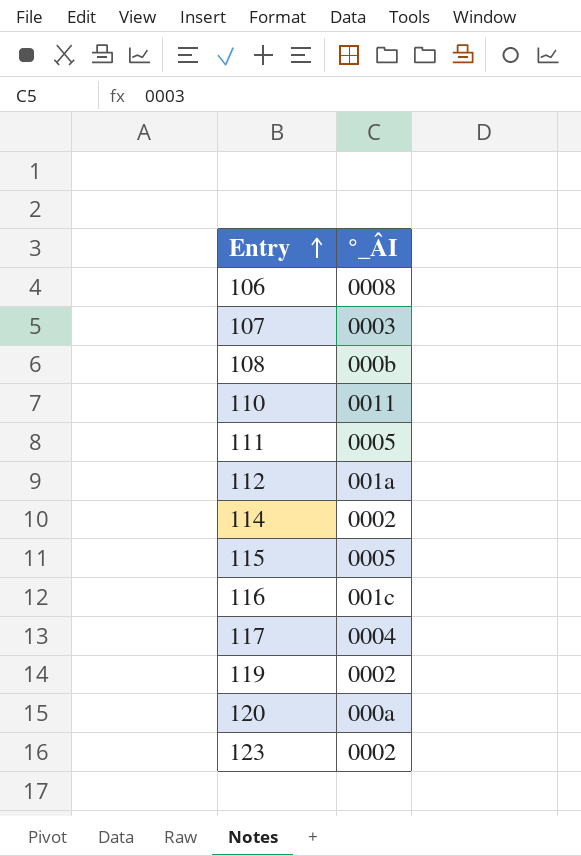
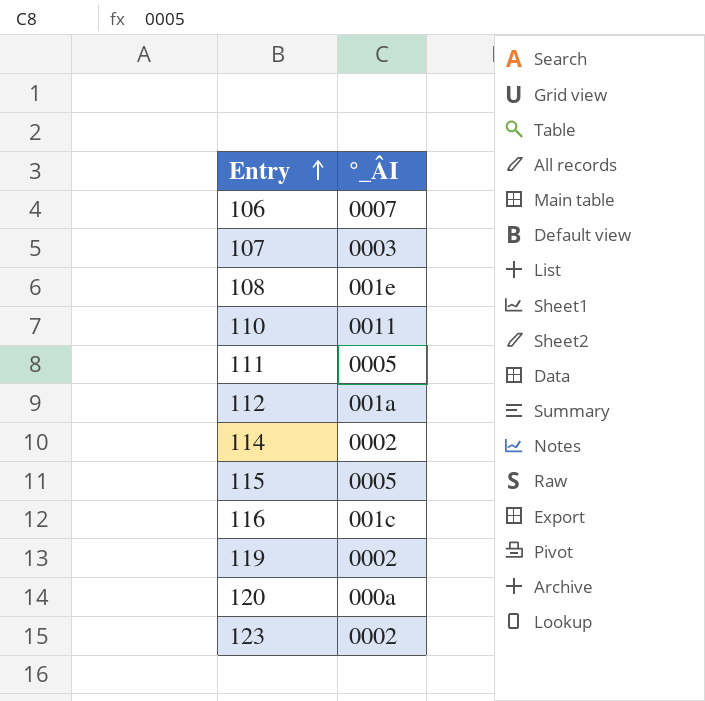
row 117: 0004 -> none
106 | °_ÂI: 0008 -> 0007
108 | °_ÂI: 000b -> 001e

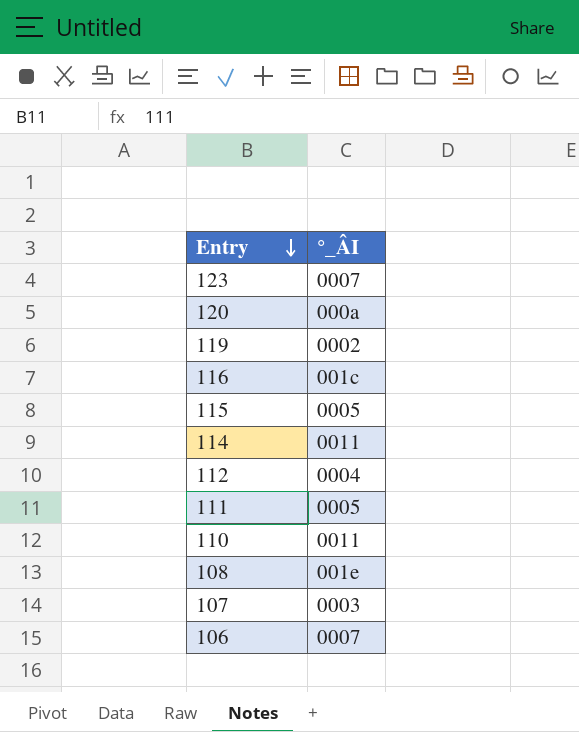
row order: Entry ascending -> Entry descending
123 | °_ÂI: 0002 -> 0007
114 | °_ÂI: 0002 -> 0011
112 | °_ÂI: 001a -> 0004

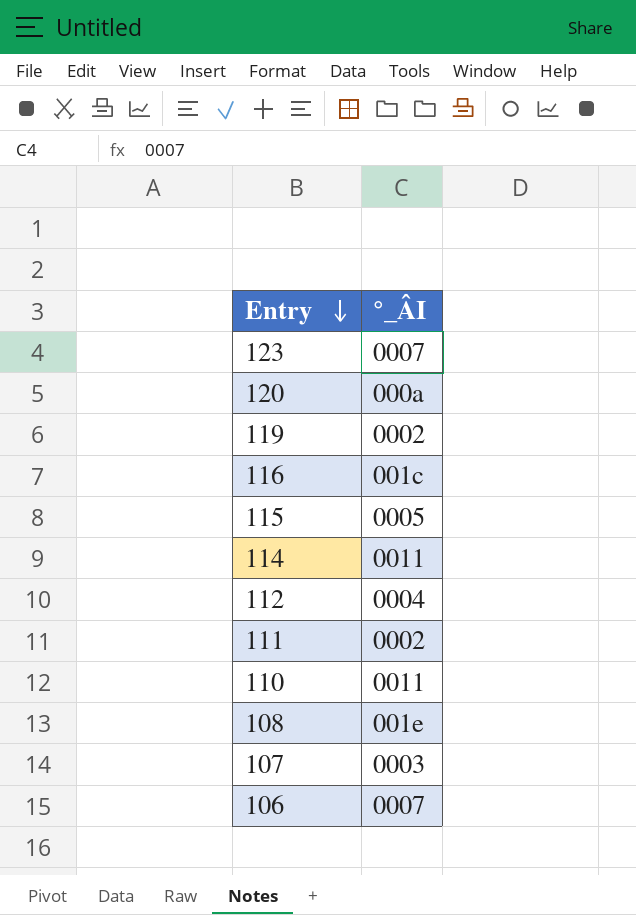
111 | °_ÂI: 0005 -> 0002

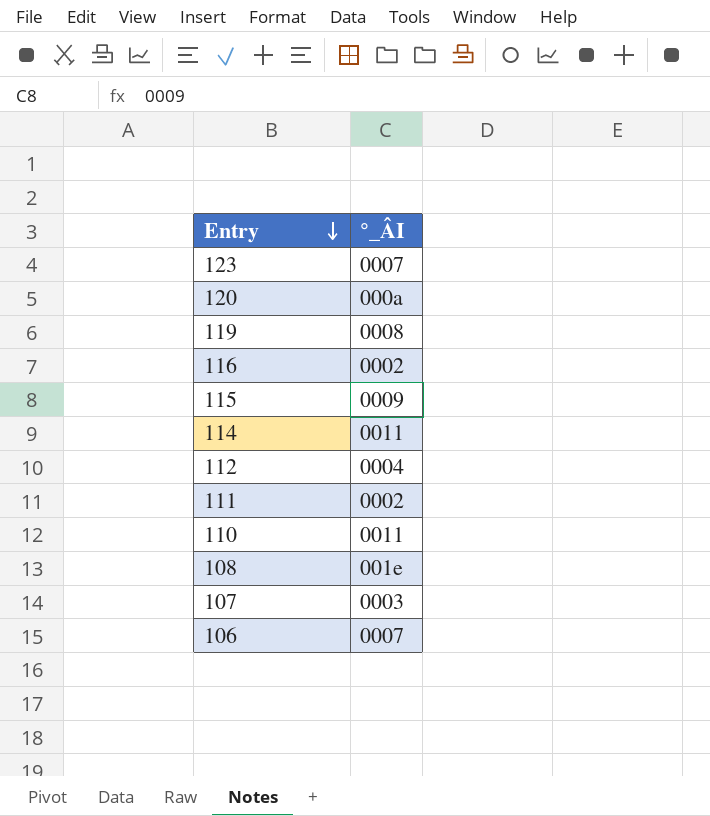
119 | °_ÂI: 0002 -> 0008
116 | °_ÂI: 001c -> 0002
115 | °_ÂI: 0005 -> 0009

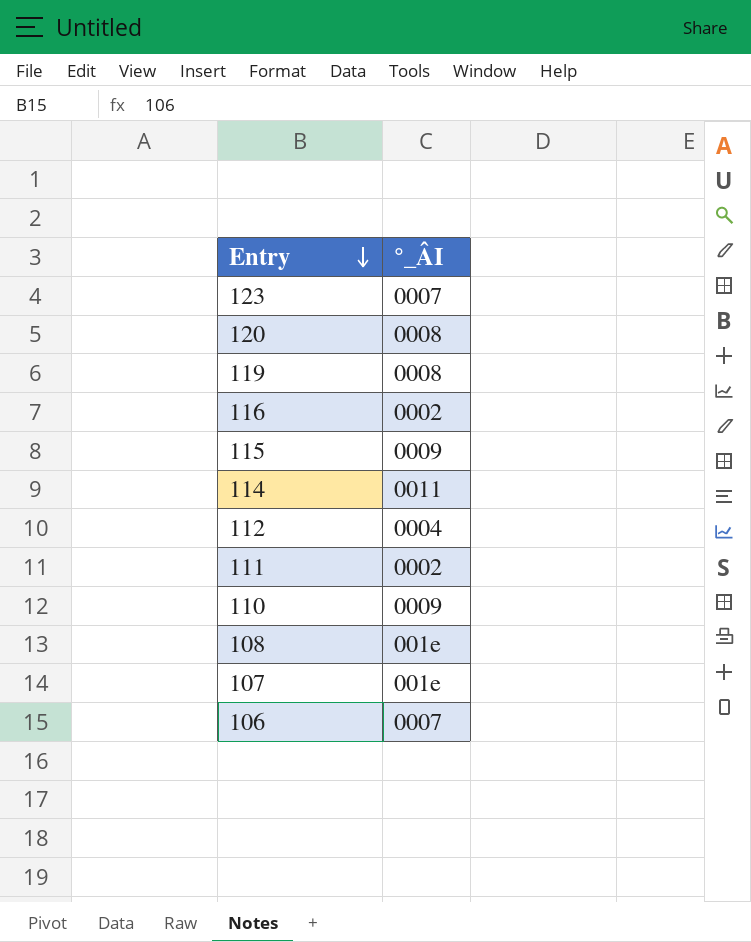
120 | °_ÂI: 000a -> 0008
110 | °_ÂI: 0011 -> 0009
107 | °_ÂI: 0003 -> 001e

